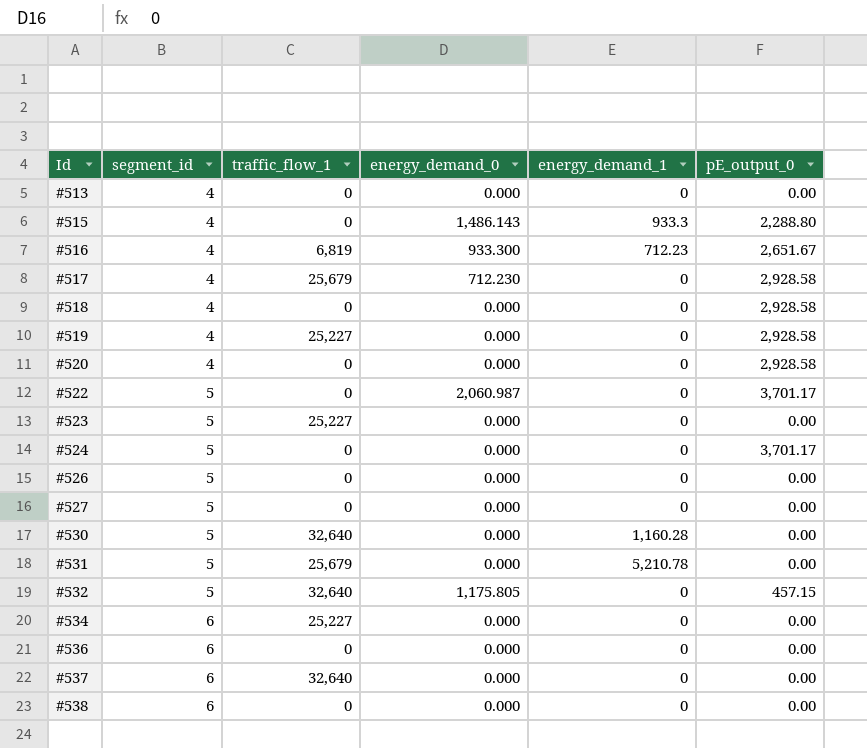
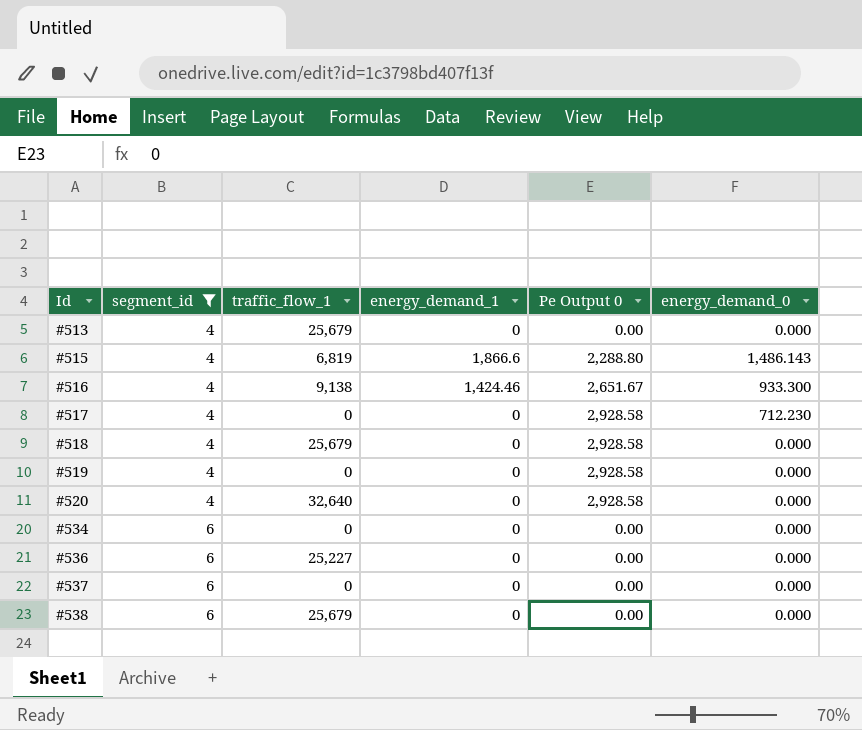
filter: none -> segment_id != 5
column name: pE_output_0 -> Pe Output 0
column energy_demand_0 | position: 4 -> 6
#513 | traffic_flow_1: 0 -> 25,679
#515 | traffic_flow_1: 0 -> 6,819
#515 | energy_demand_1: 933.3 -> 1,866.6
#516 | traffic_flow_1: 6,819 -> 9,138
#516 | energy_demand_1: 712.23 -> 1,424.46
#517 | traffic_flow_1: 25,679 -> 0
#518 | traffic_flow_1: 0 -> 25,679
#519 | traffic_flow_1: 25,227 -> 0
#520 | traffic_flow_1: 0 -> 32,640
#534 | traffic_flow_1: 25,227 -> 0
#536 | traffic_flow_1: 0 -> 25,227
#537 | traffic_flow_1: 32,640 -> 0
#538 | traffic_flow_1: 0 -> 25,679

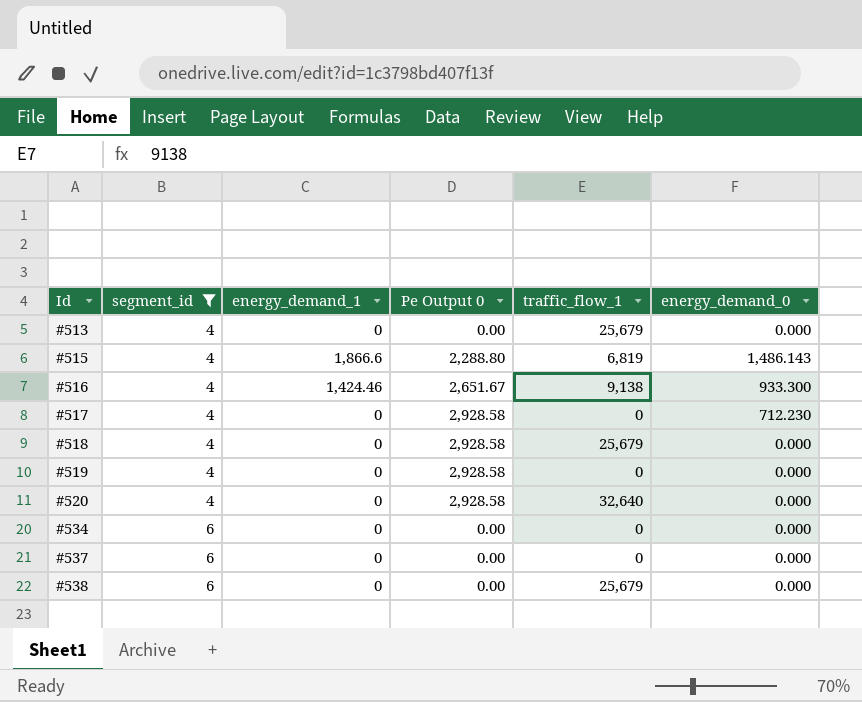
column traffic_flow_1 | position: 3 -> 5
row #536: 6 | 25,227 | 0 | 0.00 | 0.000 -> none

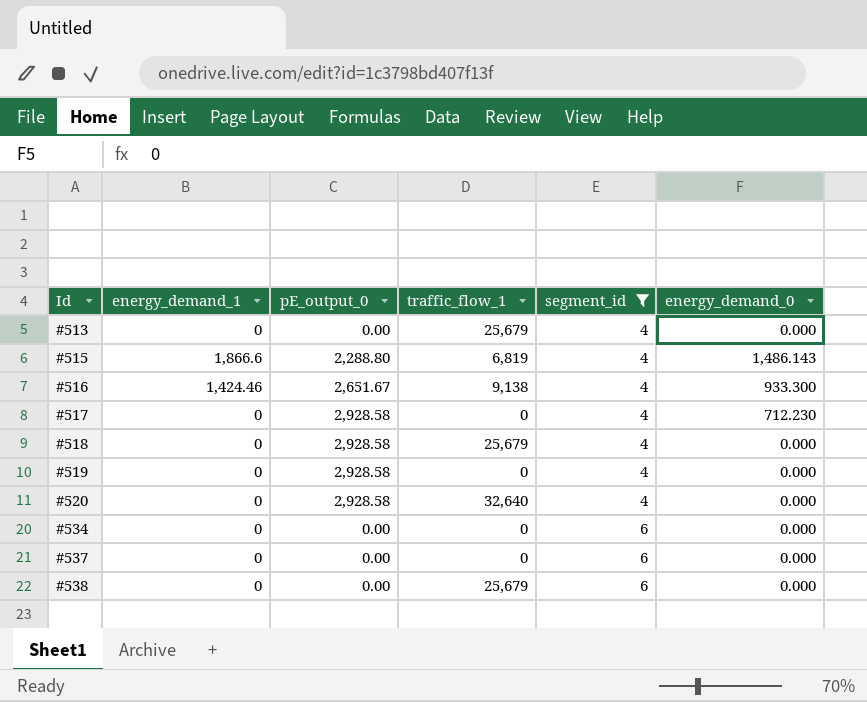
column name: Pe Output 0 -> pE_output_0
column segment_id | position: 2 -> 5

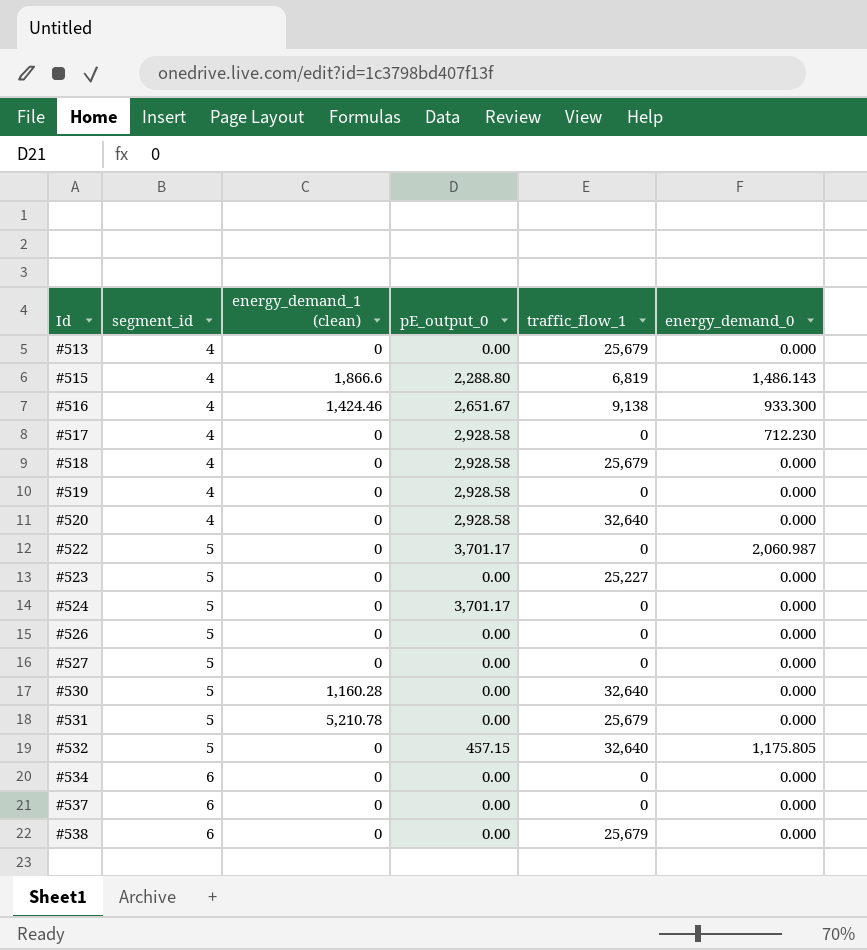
filter: segment_id != 5 -> none
column segment_id | position: 5 -> 2
column name: energy_demand_1 -> energy_demand_1 (clean)

